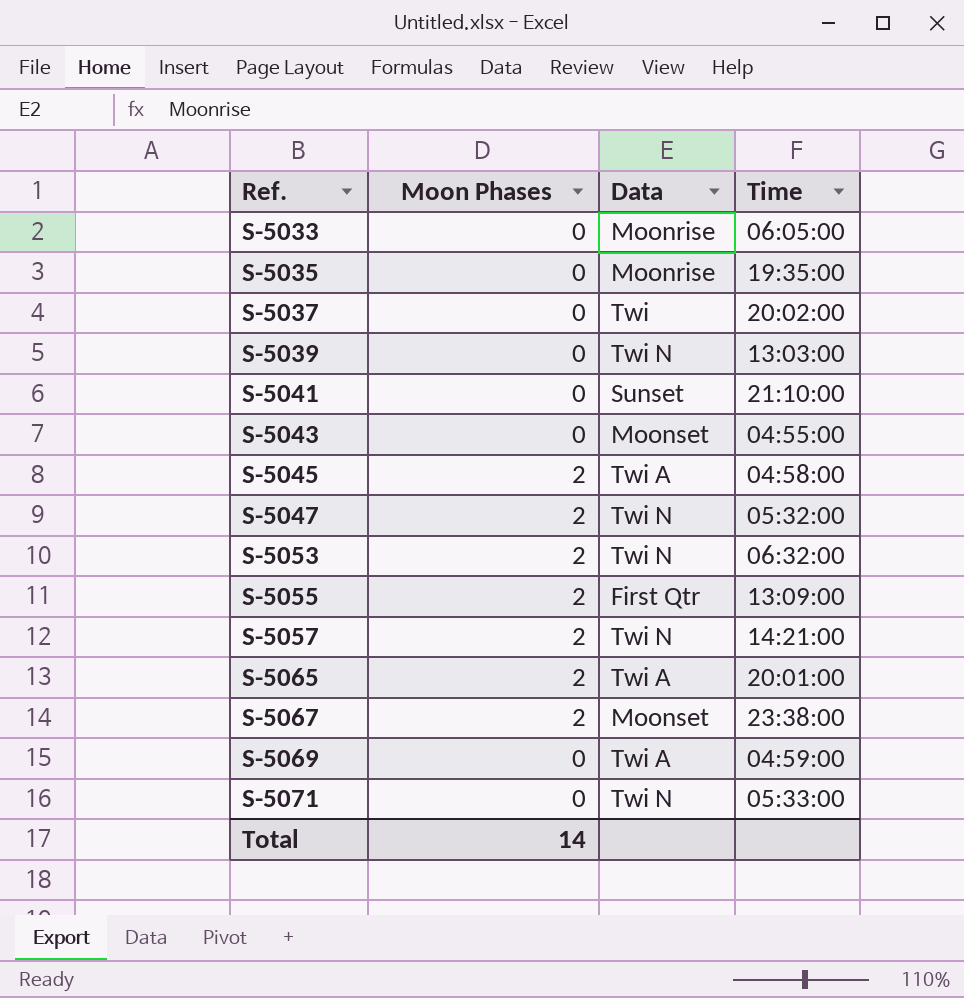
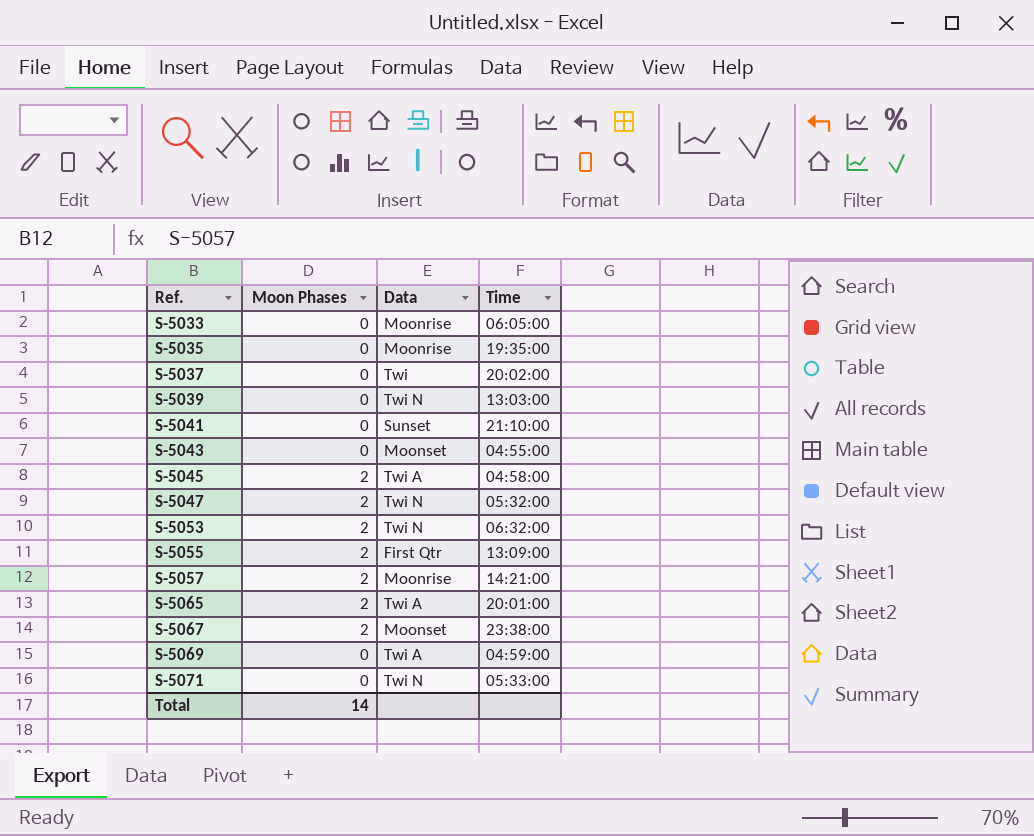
S-5057 | Data: Twi N -> Moonrise

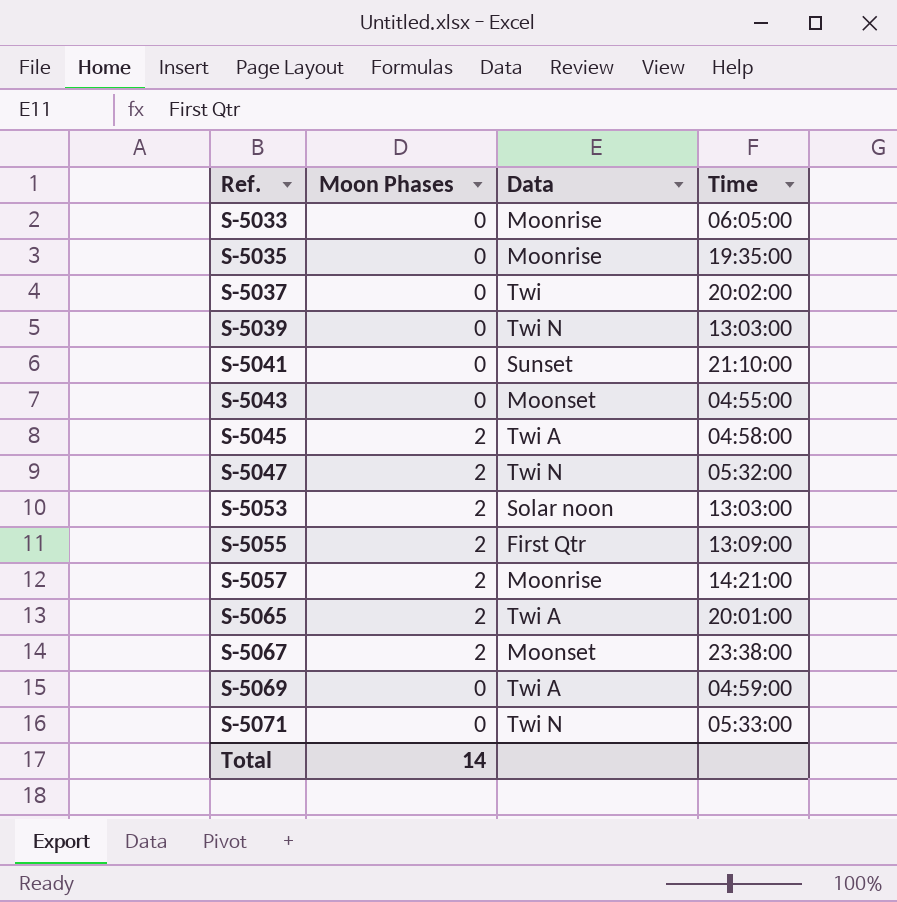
S-5053 | Data: Twi N -> Solar noon
S-5053 | Time: 06:32:00 -> 13:03:00

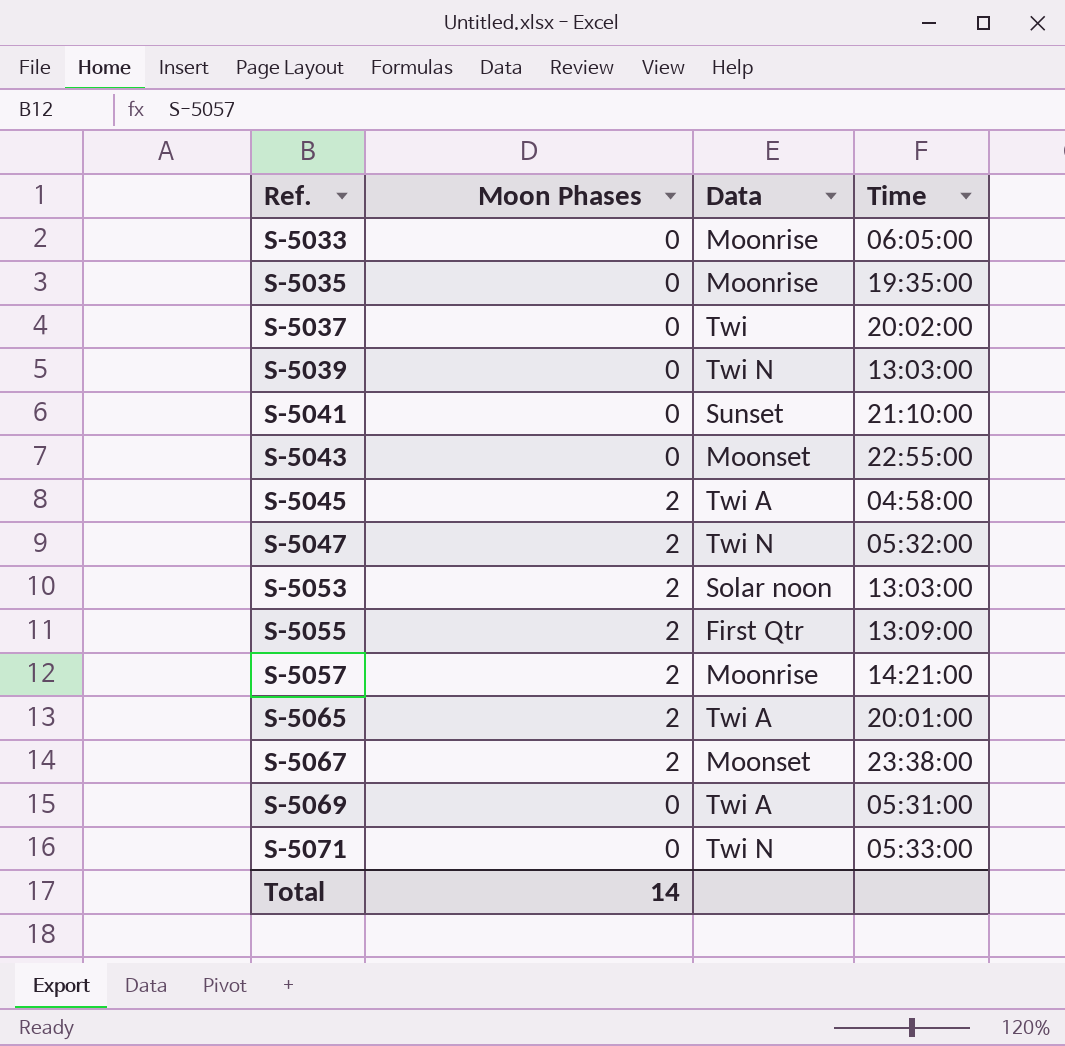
S-5043 | Time: 04:55:00 -> 22:55:00
S-5069 | Time: 04:59:00 -> 05:31:00

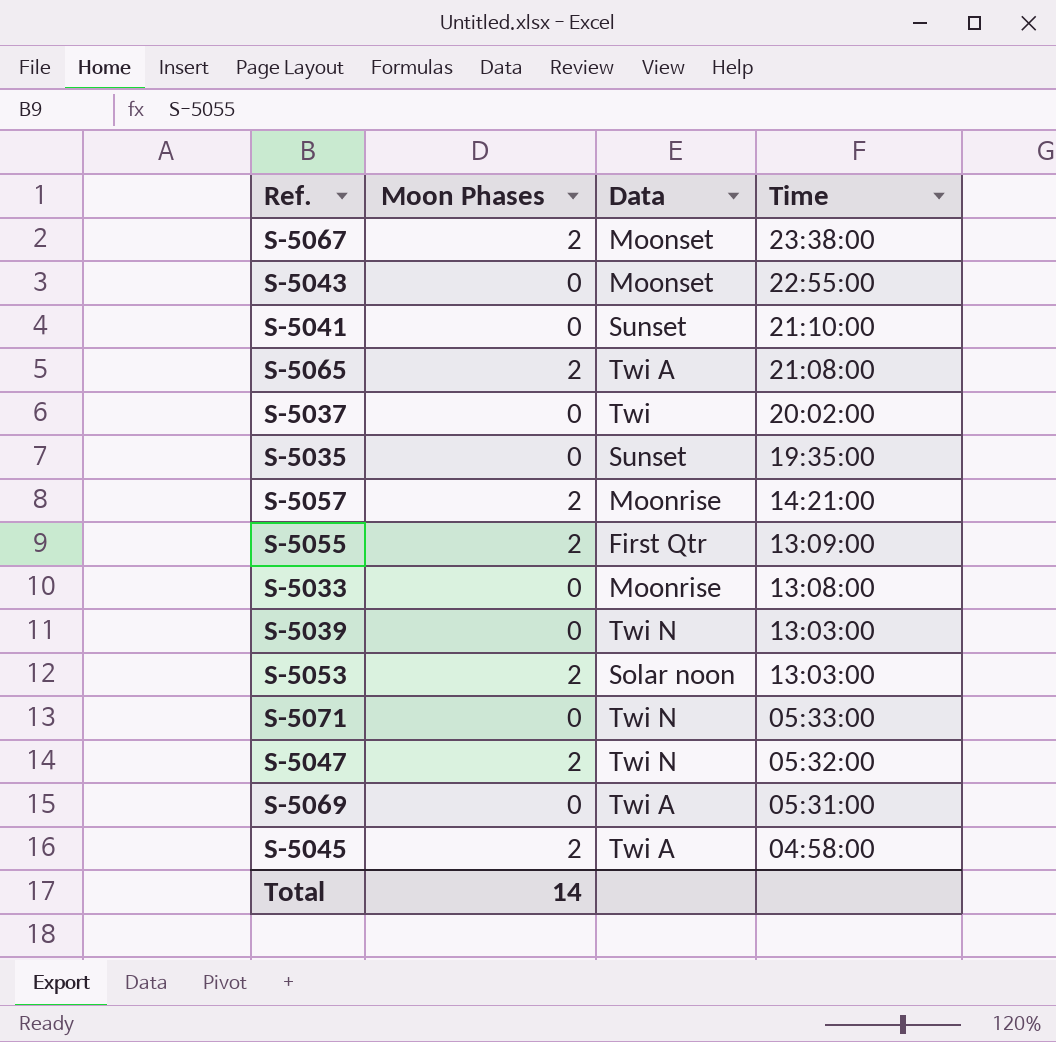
row order: Ref. ascending -> Time descending
S-5065 | Time: 20:01:00 -> 21:08:00
S-5035 | Data: Moonrise -> Sunset
S-5033 | Time: 06:05:00 -> 13:08:00

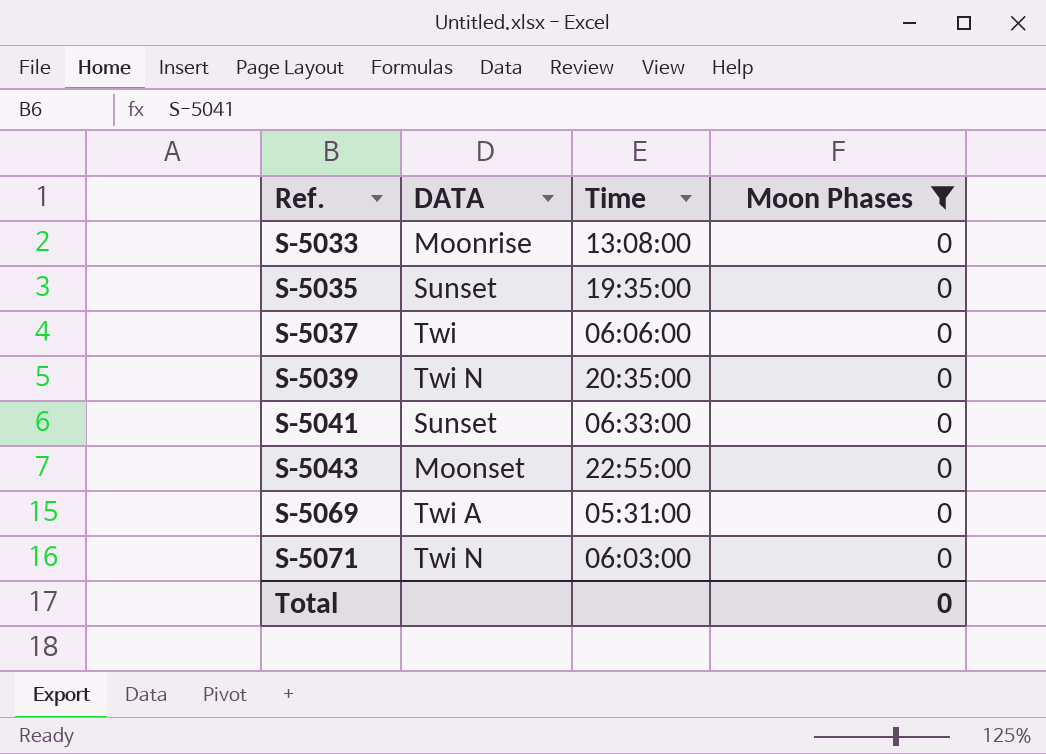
filter: none -> Moon Phases = 0
row order: Time descending -> Ref. ascending
column name: Data -> DATA
column Moon Phases | position: 2 -> 4
S-5037 | Time: 20:02:00 -> 06:06:00
S-5039 | Time: 13:03:00 -> 20:35:00
S-5041 | Time: 21:10:00 -> 06:33:00
S-5071 | Time: 05:33:00 -> 06:03:00
Total | Moon Phases: 14 -> 0

